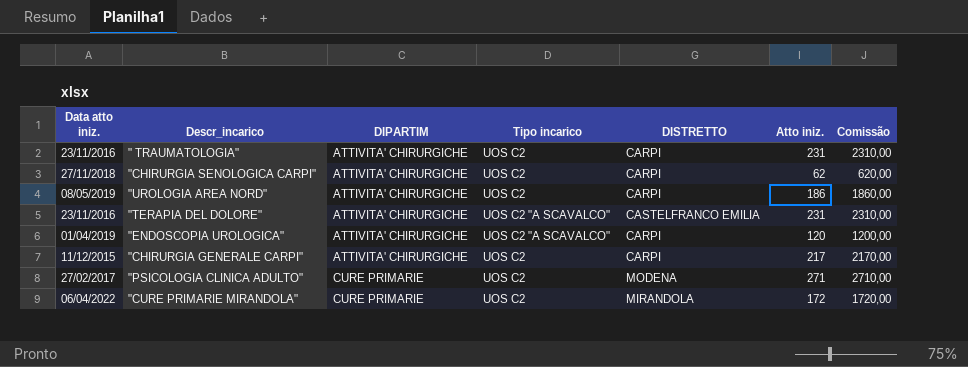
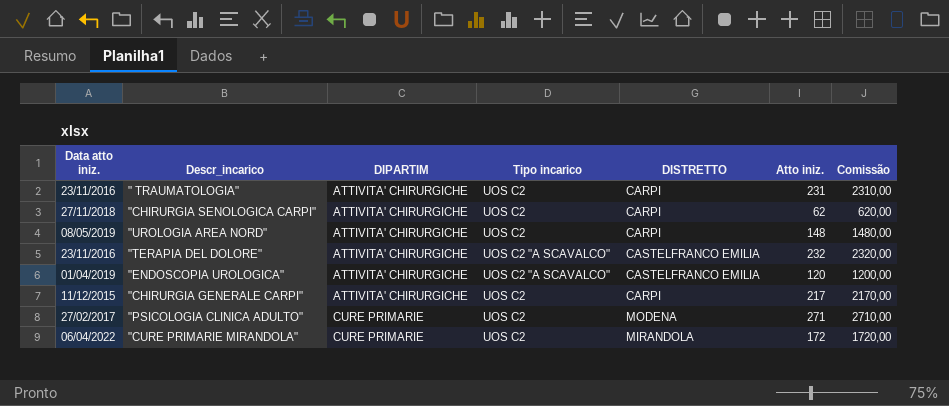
"UROLOGIA AREA NORD" | Atto iniz.: 186 -> 148
"UROLOGIA AREA NORD" | Comissão: 1860,00 -> 1480,00
"TERAPIA DEL DOLORE" | Atto iniz.: 231 -> 232
"TERAPIA DEL DOLORE" | Comissão: 2310,00 -> 2320,00
"ENDOSCOPIA UROLOGICA" | DISTRETTO: CARPI -> CASTELFRANCO EMILIA

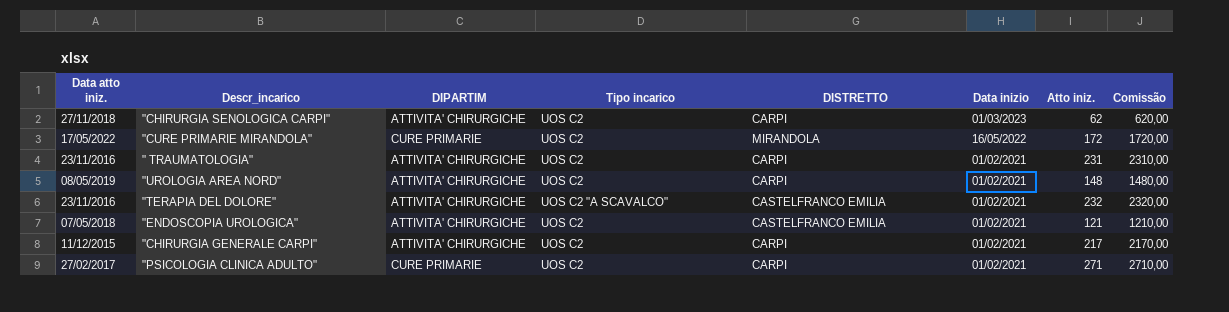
row order: DIPARTIM ascending -> Data inizio descending
column Data inizio | position: none -> 6
"CURE PRIMARIE MIRANDOLA" | Data atto iniz.: 06/04/2022 -> 17/05/2022
"ENDOSCOPIA UROLOGICA" | Data atto iniz.: 01/04/2019 -> 07/05/2018
"ENDOSCOPIA UROLOGICA" | Tipo incarico: UOS C2 "A SCAVALCO" -> UOS C2
"ENDOSCOPIA UROLOGICA" | Atto iniz.: 120 -> 121
"ENDOSCOPIA UROLOGICA" | Comissão: 1200,00 -> 1210,00
"PSICOLOGIA CLINICA ADULTO" | DISTRETTO: MODENA -> CARPI

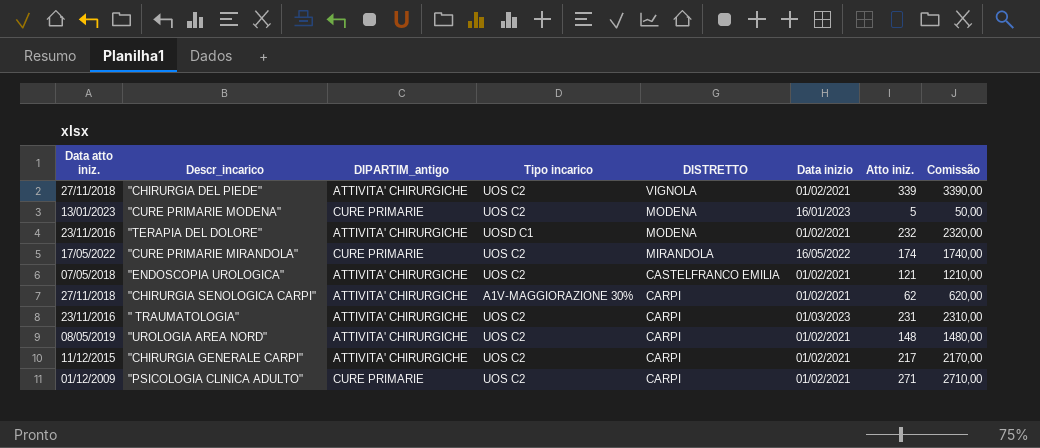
row order: Data inizio descending -> DISTRETTO descending
column name: DIPARTIM -> DIPARTIM_antigo
row "CHIRURGIA DEL PIEDE": none -> 27/11/2018 | ATTIVITA' CHIRURGICHE | UOS C2 | VIGNOLA | 01/02/2021 | 339 | 3390,00
row "CURE PRIMARIE MODENA": none -> 13/01/2023 | CURE PRIMARIE | UOS C2 | MODENA | 16/01/2023 | 5 | 50,00
"TERAPIA DEL DOLORE" | Tipo incarico: UOS C2 "A SCAVALCO" -> UOSD C1
"TERAPIA DEL DOLORE" | DISTRETTO: CASTELFRANCO EMILIA -> MODENA
"CURE PRIMARIE MIRANDOLA" | Atto iniz.: 172 -> 174
"CURE PRIMARIE MIRANDOLA" | Comissão: 1720,00 -> 1740,00
"CHIRURGIA SENOLOGICA CARPI" | Tipo incarico: UOS C2 -> A1V-MAGGIORAZIONE 30%
"CHIRURGIA SENOLOGICA CARPI" | Data inizio: 01/03/2023 -> 01/02/2021
" TRAUMATOLOGIA" | Data inizio: 01/02/2021 -> 01/03/2023
"PSICOLOGIA CLINICA ADULTO" | Data atto iniz.: 27/02/2017 -> 01/12/2009

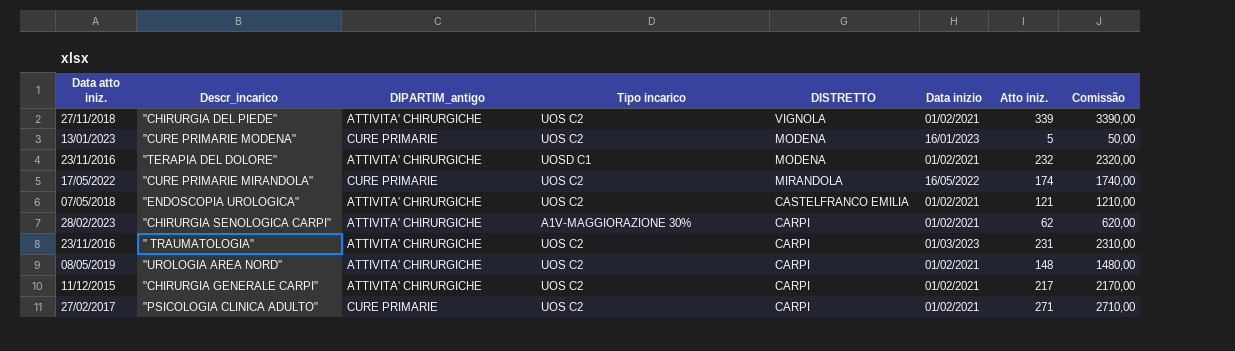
"CHIRURGIA SENOLOGICA CARPI" | Data atto iniz.: 27/11/2018 -> 28/02/2023
"PSICOLOGIA CLINICA ADULTO" | Data atto iniz.: 01/12/2009 -> 27/02/2017

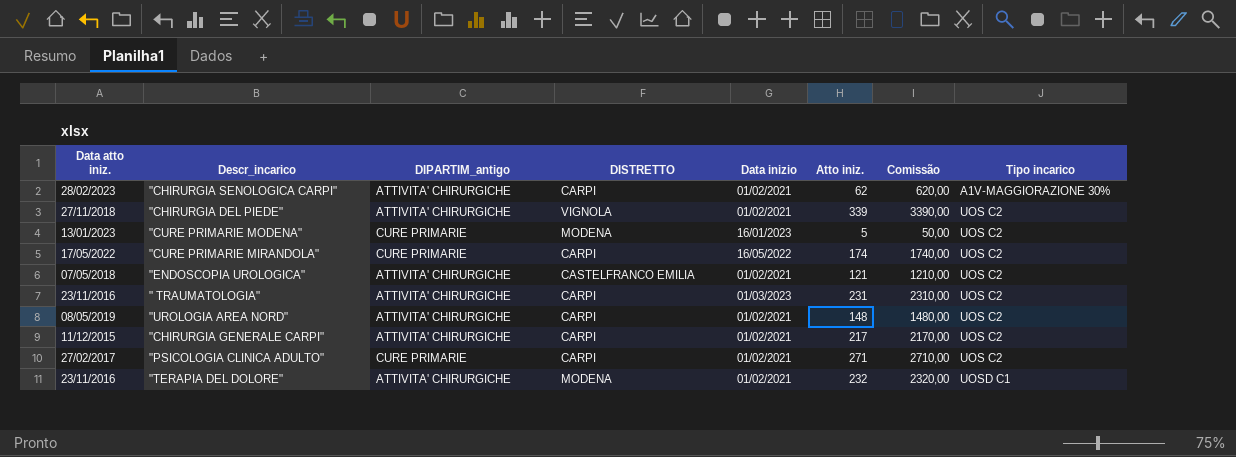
row order: DISTRETTO descending -> Tipo incarico ascending
column Tipo incarico | position: 4 -> 8
"CURE PRIMARIE MIRANDOLA" | DISTRETTO: MIRANDOLA -> CARPI

